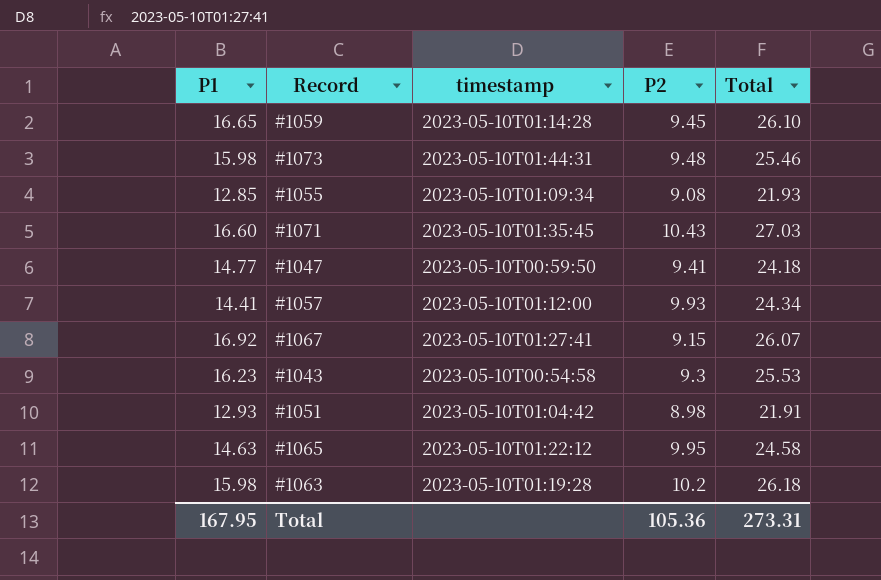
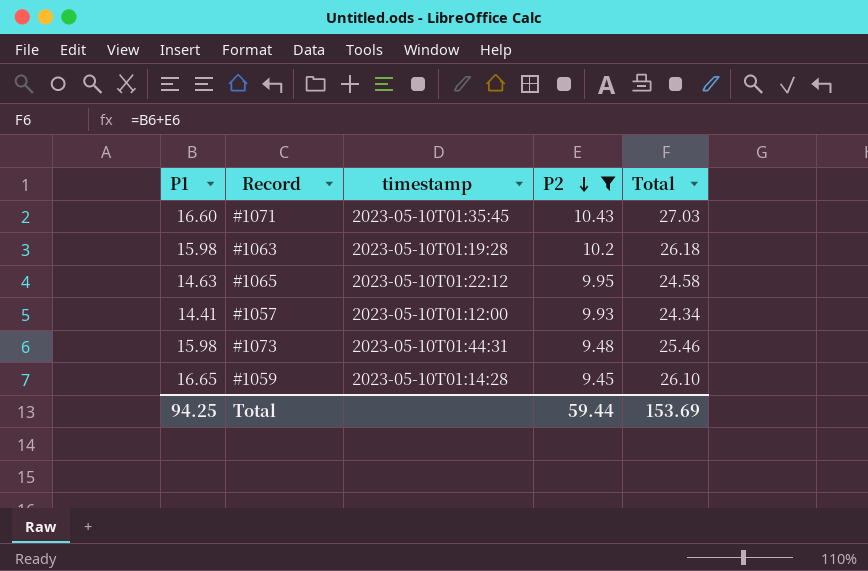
filter: none -> P2 >= 9.45
row order: none -> P2 descending
Total | P1: 167.95 -> 94.25
Total | P2: 105.36 -> 59.44
Total | Total: 273.31 -> 153.69

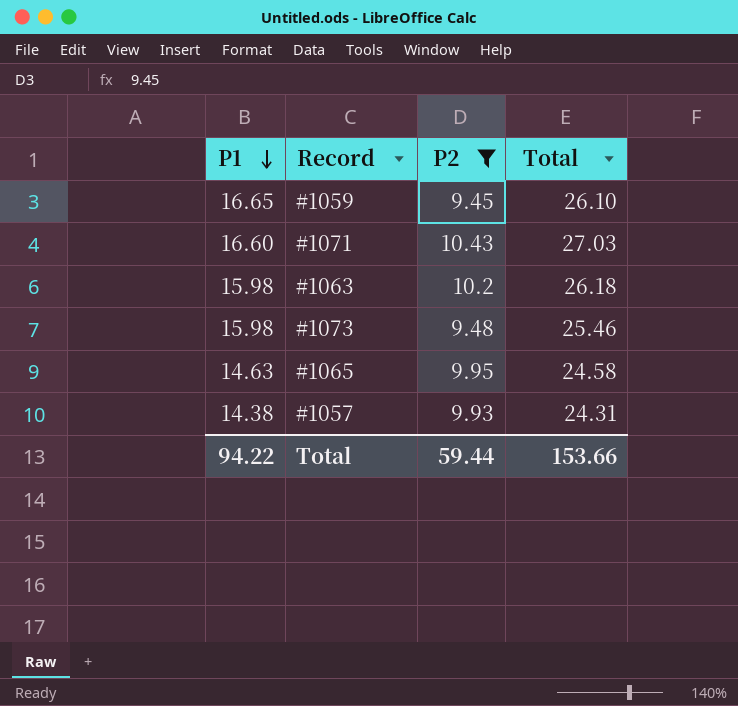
row order: P2 descending -> P1 descending
column timestamp | position: 3 -> none
#1057 | P1: 14.41 -> 14.38
#1057 | Total: 24.34 -> 24.31
Total | P1: 94.25 -> 94.22
Total | Total: 153.69 -> 153.66

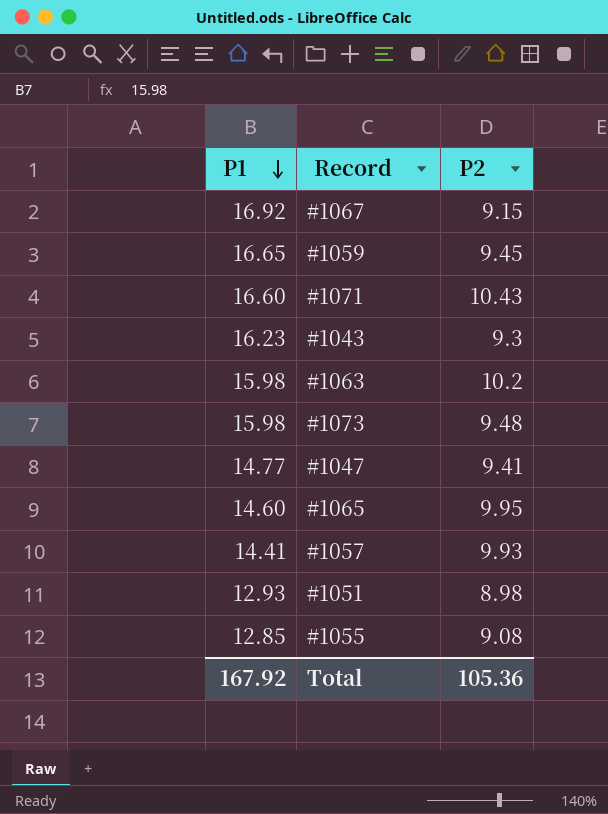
filter: P2 >= 9.45 -> none
column Total | formula: [P1] + [P2] -> none
#1065 | P1: 14.63 -> 14.60
#1057 | P1: 14.38 -> 14.41
Total | P1: 94.22 -> 167.92
Total | P2: 59.44 -> 105.36

